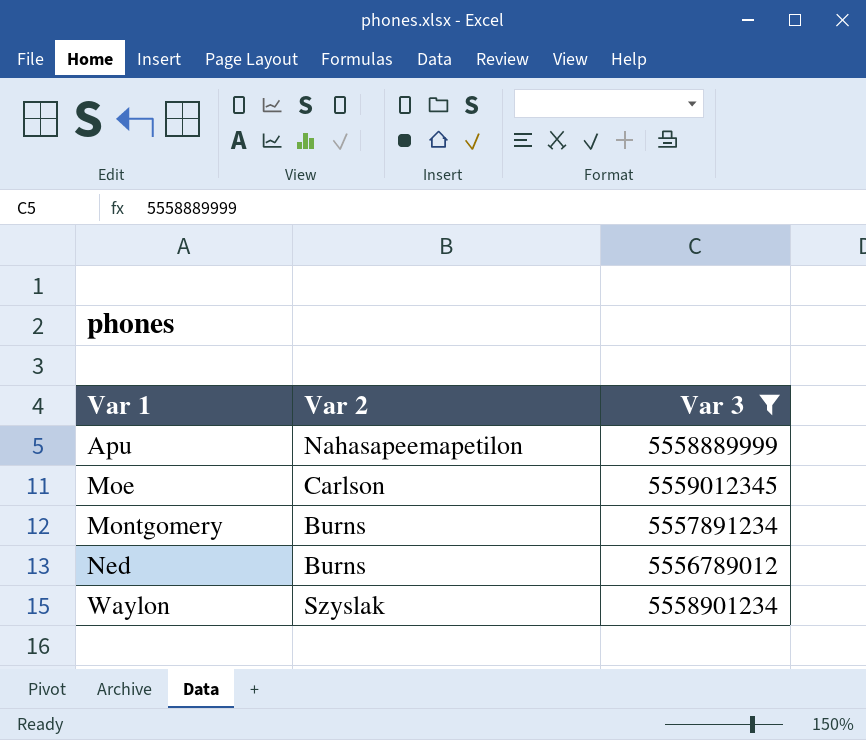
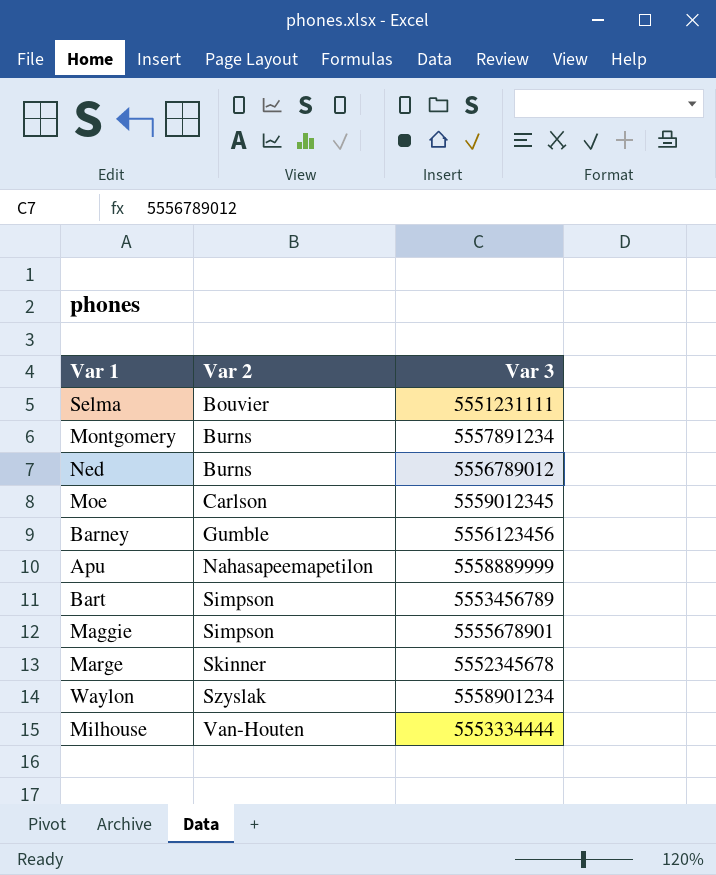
filter: Var 3 >= 5556789012 -> none
row order: Var 1 ascending -> Var 2 ascending

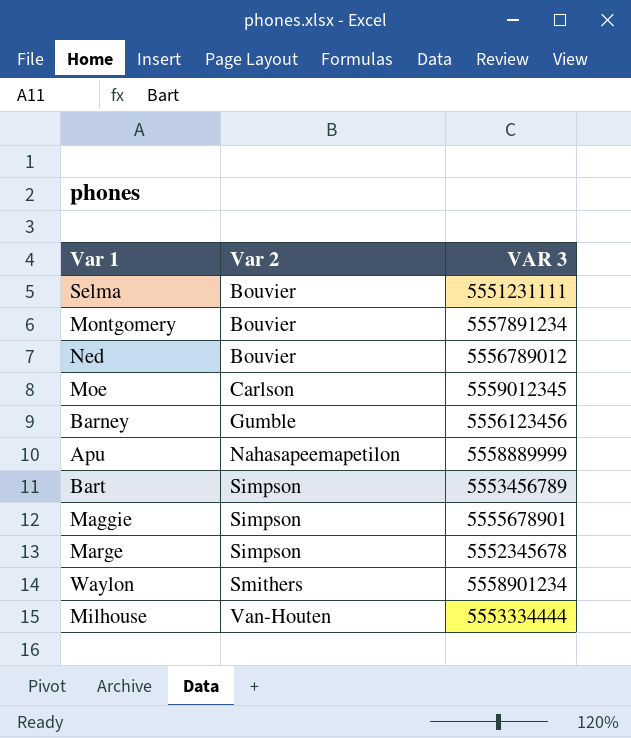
column name: Var 3 -> VAR 3
Montgomery | Var 2: Burns -> Bouvier
Ned | Var 2: Burns -> Bouvier
Marge | Var 2: Skinner -> Simpson
Waylon | Var 2: Szyslak -> Smithers

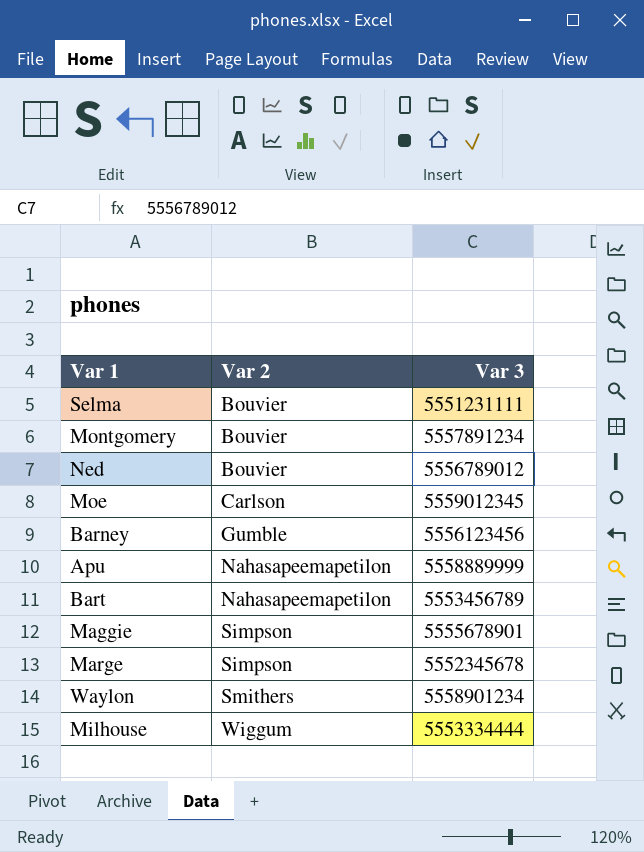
column name: VAR 3 -> Var 3
Bart | Var 2: Simpson -> Nahasapeemapetilon
Milhouse | Var 2: Van-Houten -> Wiggum

